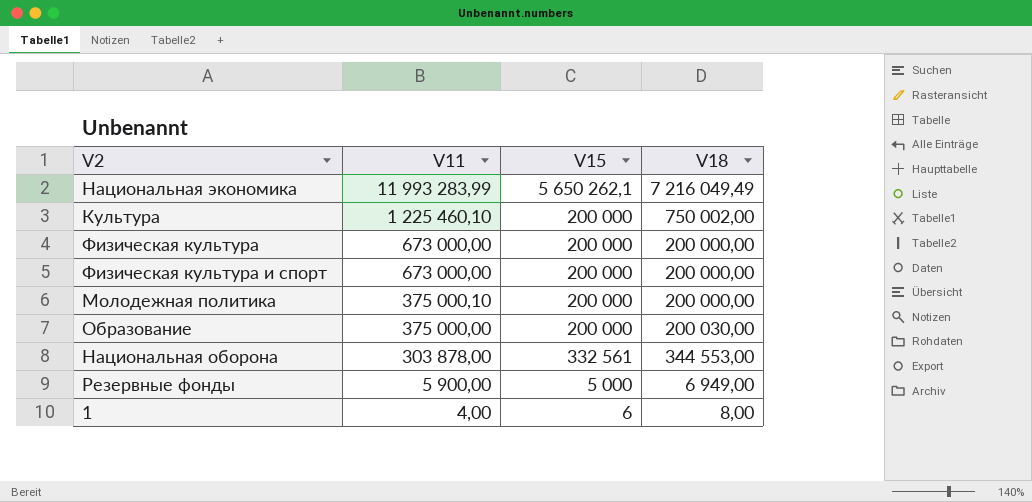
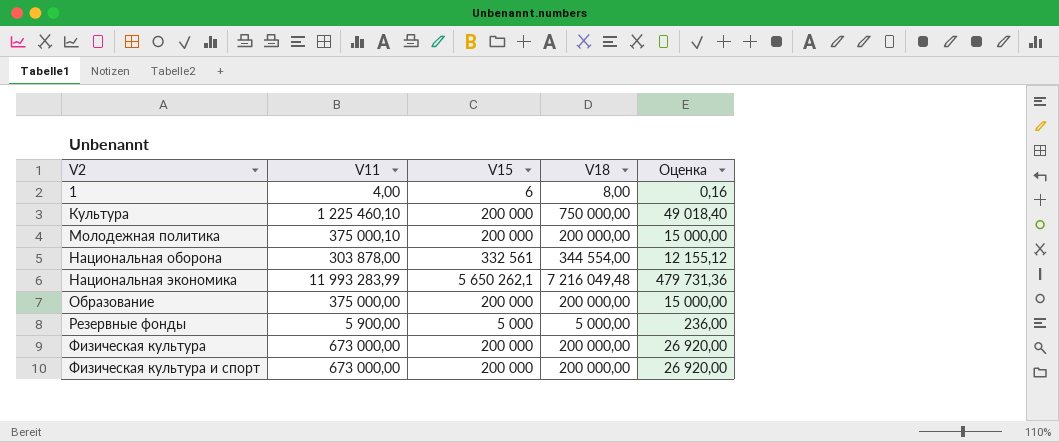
row order: V11 descending -> V2 ascending
column Оценка | formula: none -> [V11] * 0,04
Культура | V18: 750 002,00 -> 750 000,00
Национальная оборона | V18: 344 553,00 -> 344 554,00
Национальная экономика | V18: 7 216 049,49 -> 7 216 049,48
Образование | V18: 200 030,00 -> 200 000,00
Резервные фонды | V18: 6 949,00 -> 5 000,00

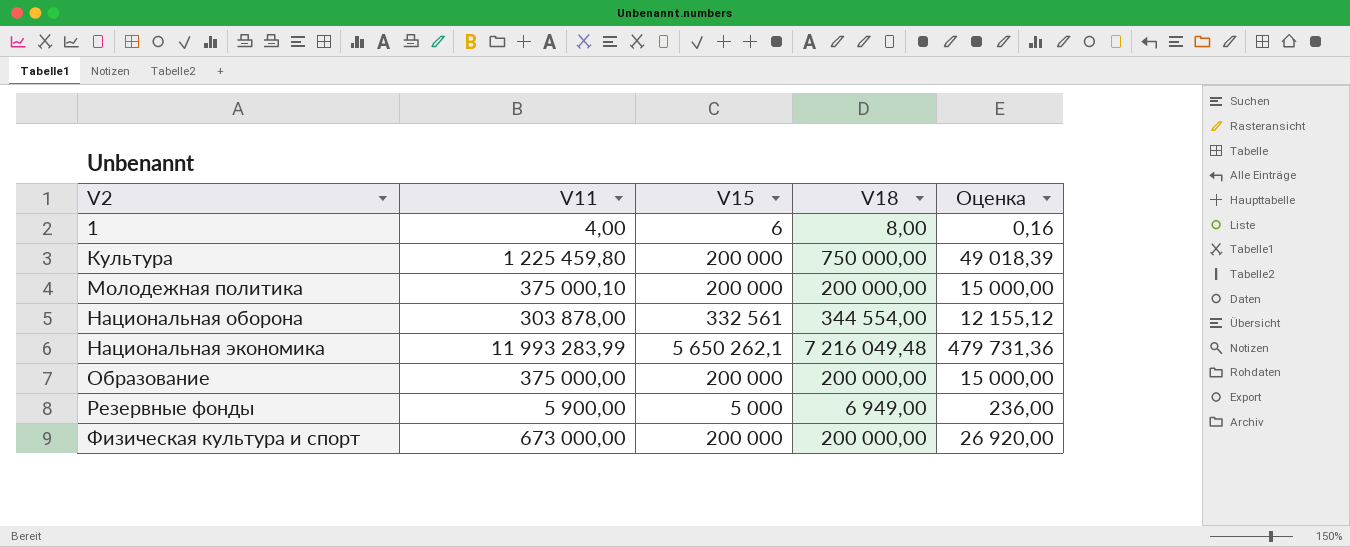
row Физическая культура: 673 000,00 | 200 000 | 200 000,00 | 26 920,00 -> none
Культура | V11: 1 225 460,10 -> 1 225 459,80
Культура | Оценка: 49 018,40 -> 49 018,39
Резервные фонды | V18: 5 000,00 -> 6 949,00

